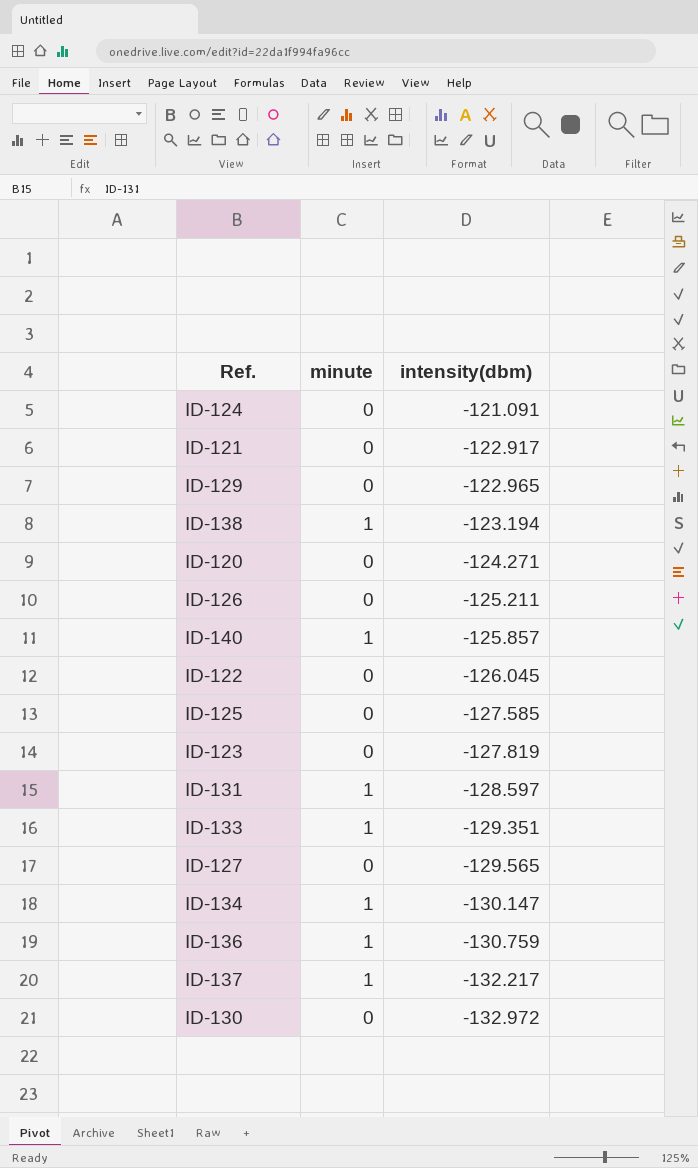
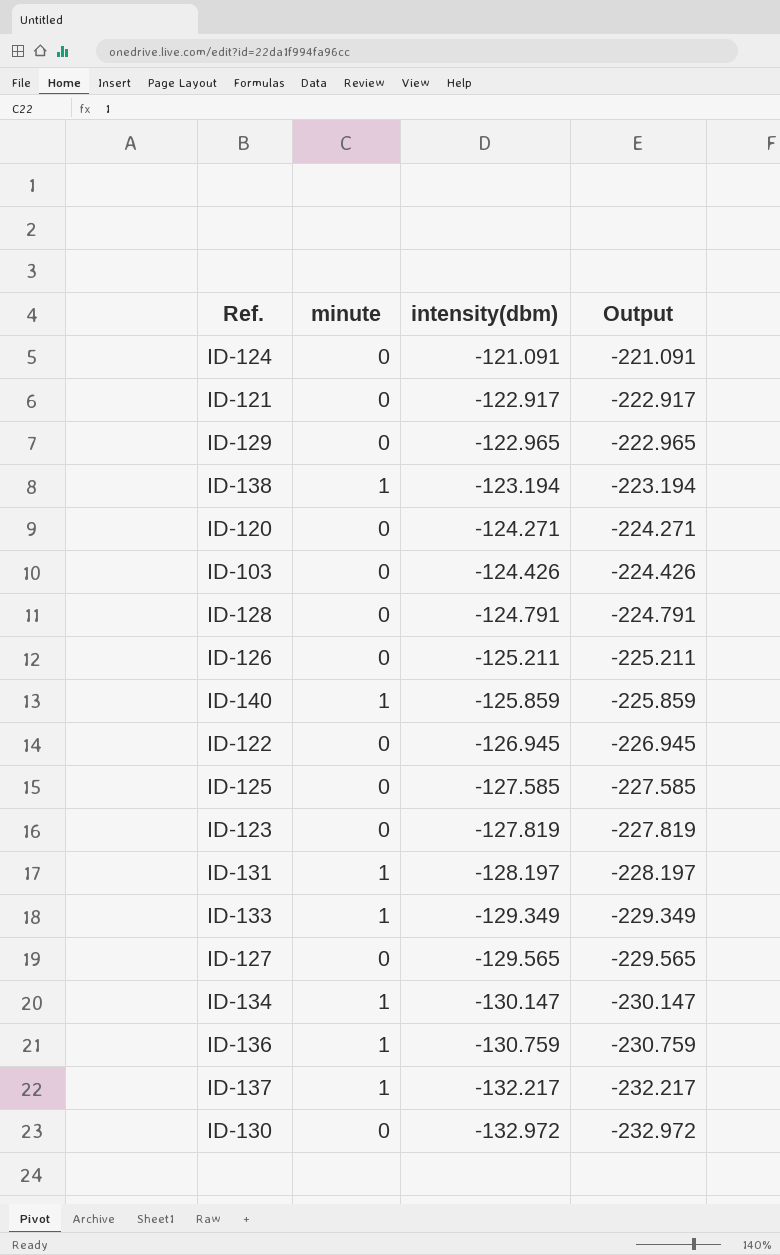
column Output | formula: none -> [intensity(dbm)] - 100
row ID-103: none -> 0 | -124.426 | -224.426
row ID-128: none -> 0 | -124.791 | -224.791
ID-140 | intensity(dbm): -125.857 -> -125.859
ID-122 | intensity(dbm): -126.045 -> -126.945
ID-131 | intensity(dbm): -128.597 -> -128.197
ID-133 | intensity(dbm): -129.351 -> -129.349

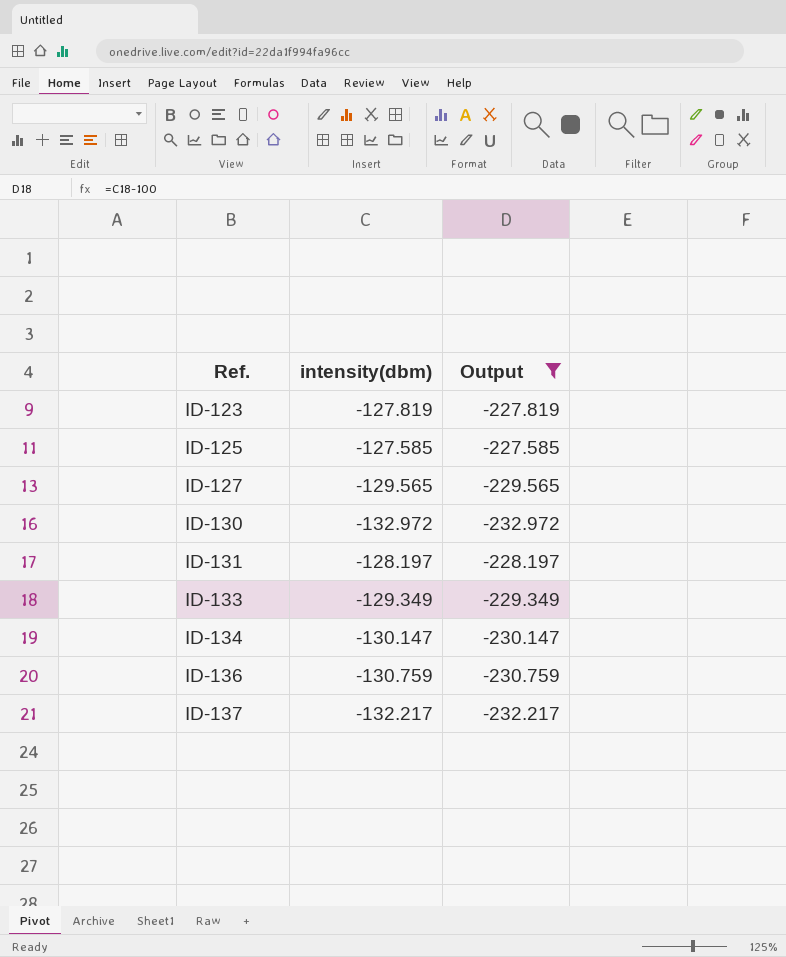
filter: none -> Output <= -227.585
row order: intensity(dbm) descending -> Ref. ascending
column minute | position: 2 -> none

